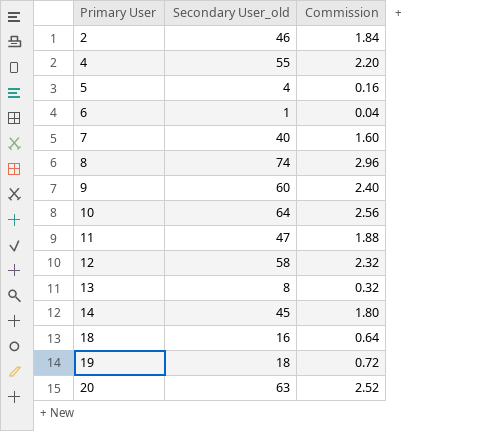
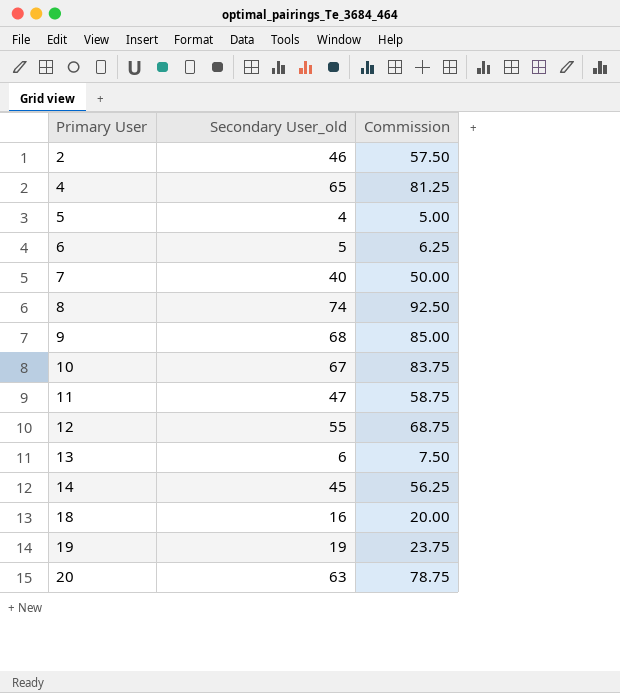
column Commission | formula: [Secondary User_old] * 0.04 -> [Secondary User_old] * 1.25
4 | Secondary User_old: 55 -> 65
6 | Secondary User_old: 1 -> 5
9 | Secondary User_old: 60 -> 68
10 | Secondary User_old: 64 -> 67
12 | Secondary User_old: 58 -> 55
13 | Secondary User_old: 8 -> 6
19 | Secondary User_old: 18 -> 19

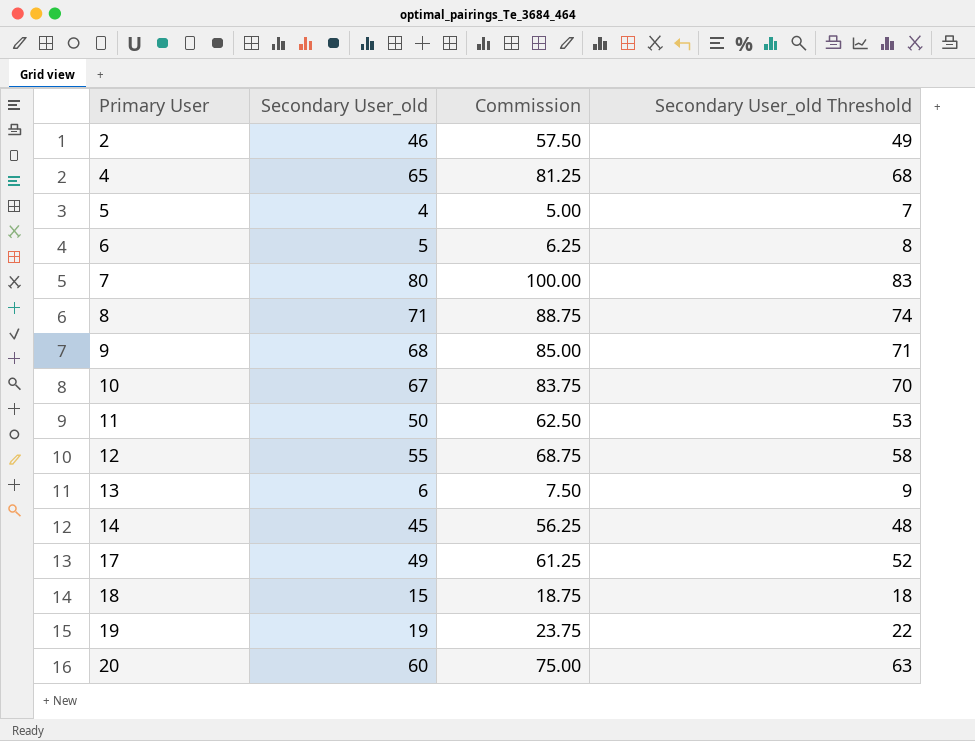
column Secondary User_old Threshold | formula: none -> [Secondary User_old] + 3
7 | Secondary User_old: 40 -> 80
7 | Commission: 50.00 -> 100.00
8 | Secondary User_old: 74 -> 71
8 | Commission: 92.50 -> 88.75
11 | Secondary User_old: 47 -> 50
11 | Commission: 58.75 -> 62.50
row 17: none -> 49 | 61.25 | 52
18 | Secondary User_old: 16 -> 15
18 | Commission: 20.00 -> 18.75
20 | Secondary User_old: 63 -> 60
20 | Commission: 78.75 -> 75.00

